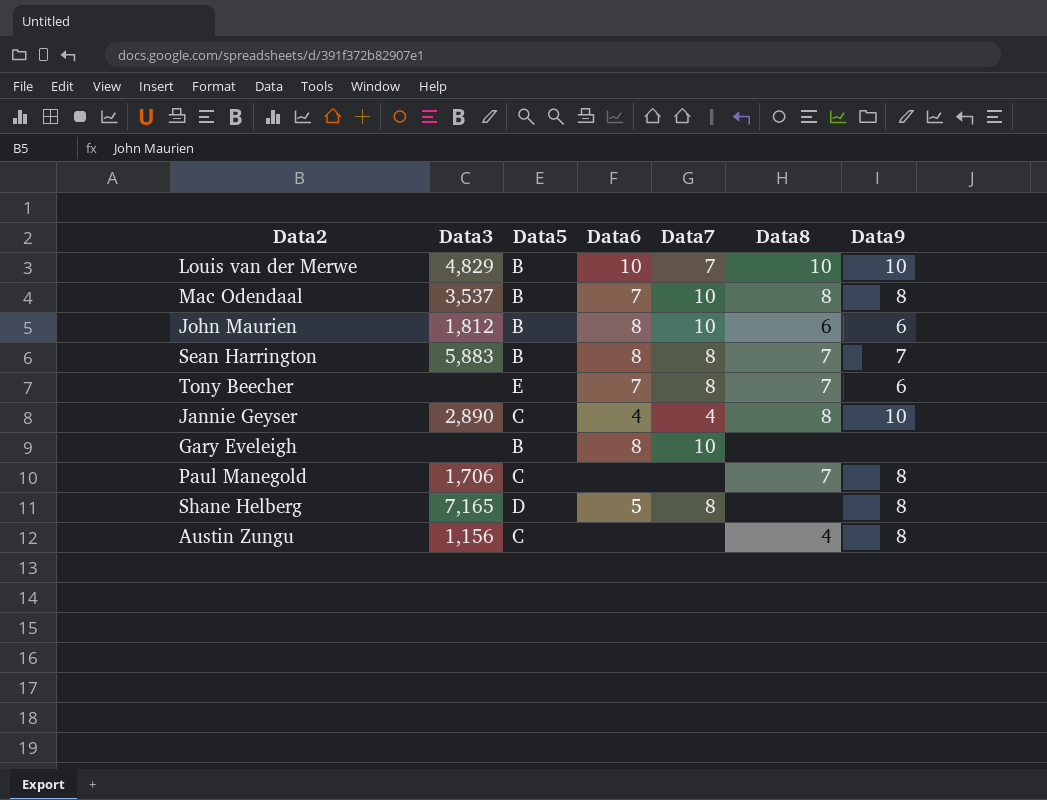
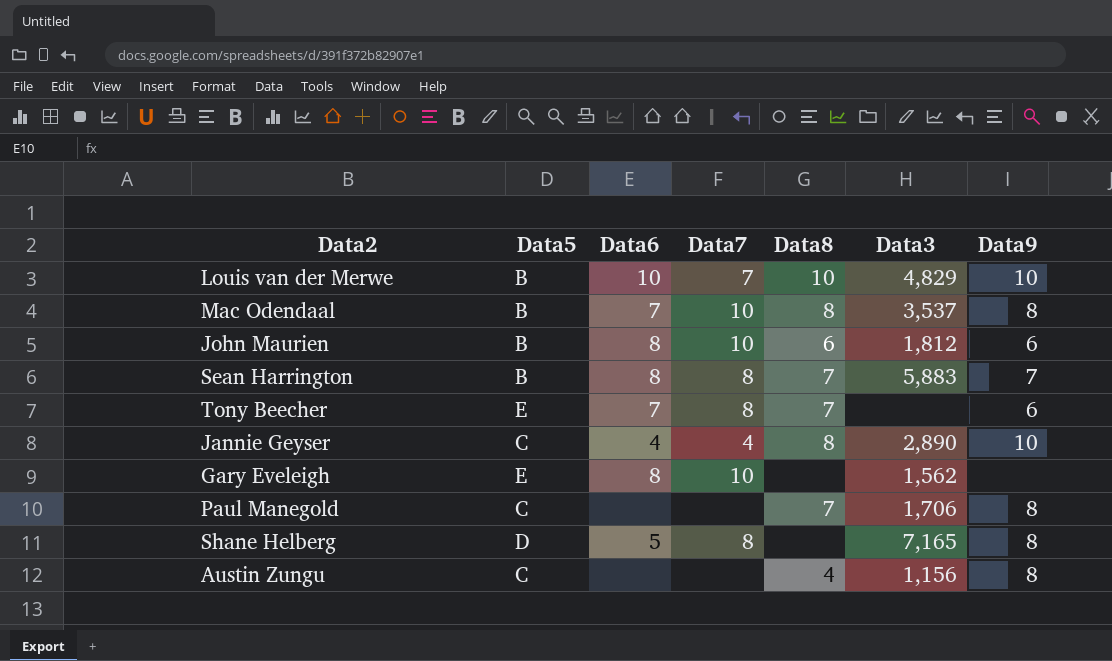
column Data3 | position: 2 -> 6
Gary Eveleigh | Data5: B -> E
Gary Eveleigh | Data3: none -> 1,562

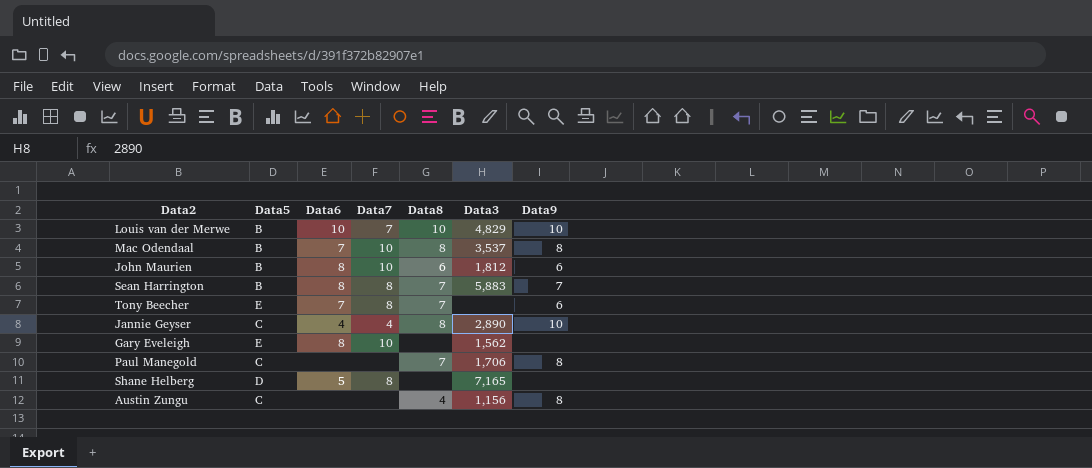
Shane Helberg | Data9: 8 -> none

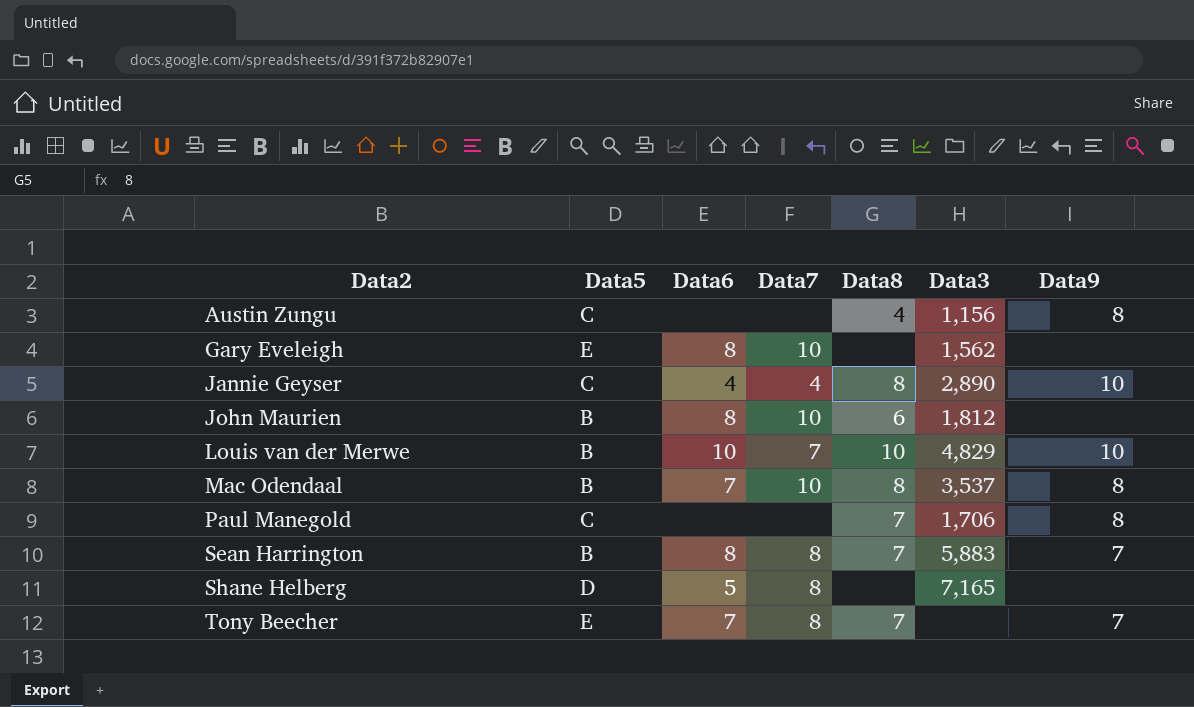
row order: none -> Data2 ascending
John Maurien | Data9: 6 -> none
Tony Beecher | Data9: 6 -> 7

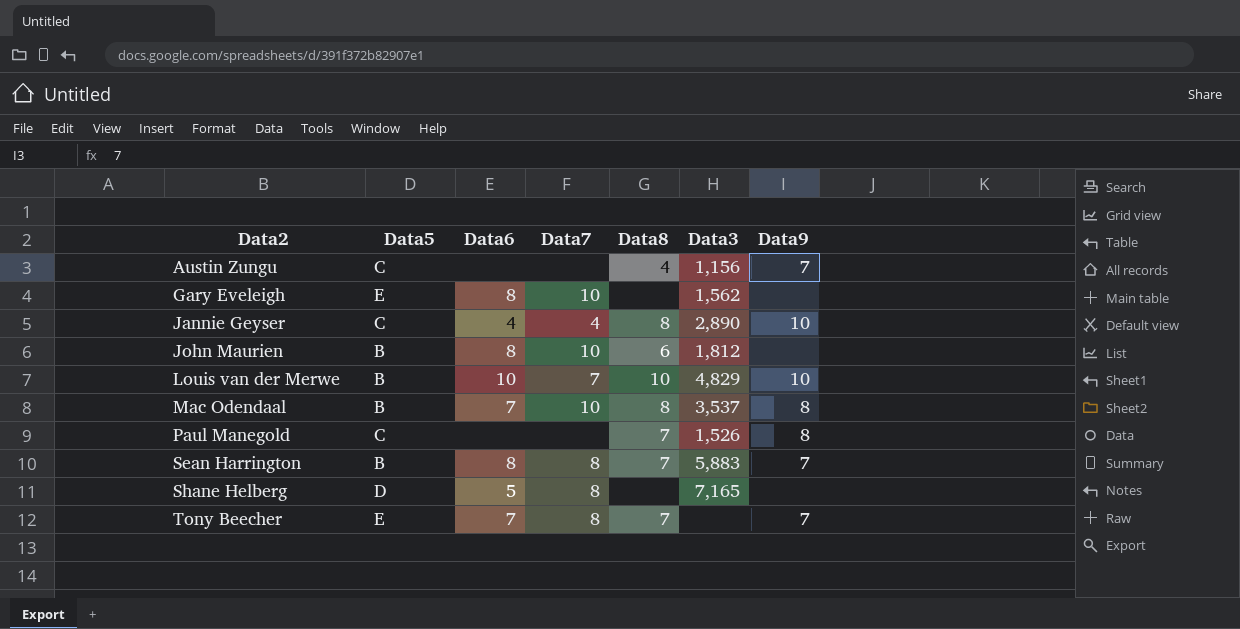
Austin Zungu | Data9: 8 -> 7
Paul Manegold | Data3: 1,706 -> 1,526

